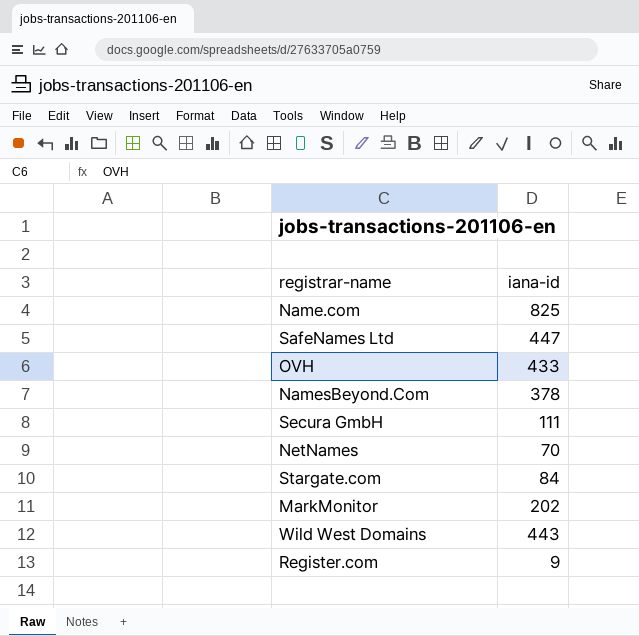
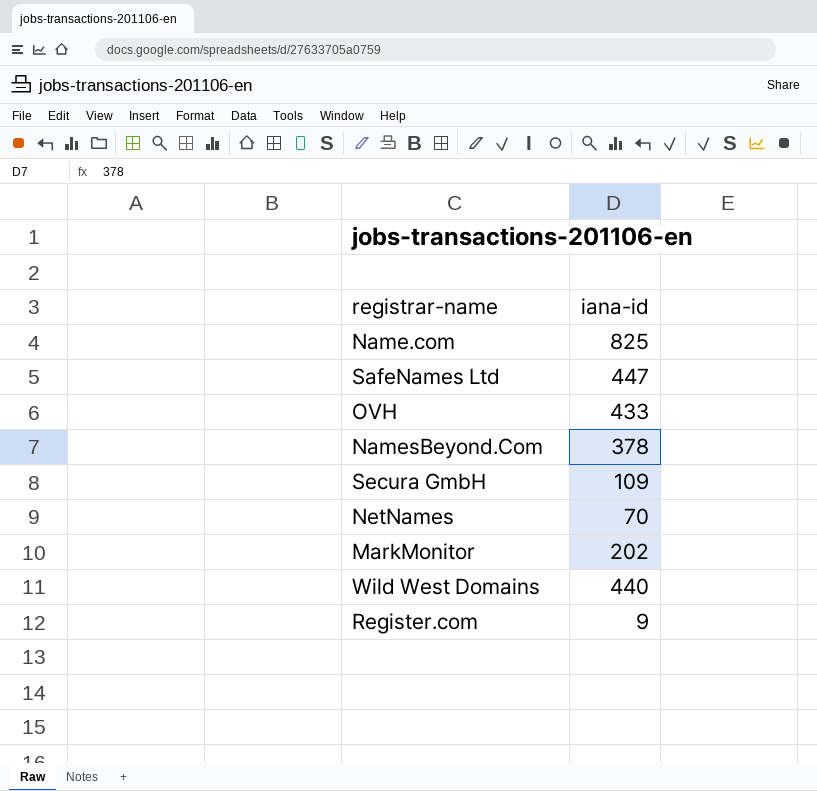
row Stargate.com: 84 -> none
Secura GmbH | iana-id: 111 -> 109
Wild West Domains | iana-id: 443 -> 440

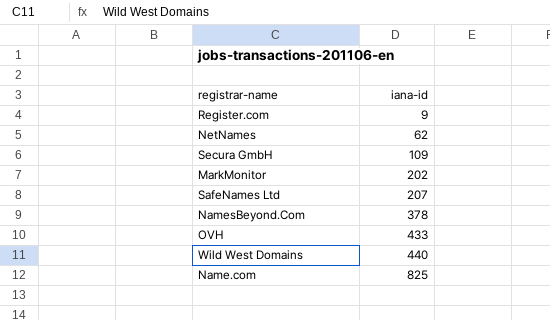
row order: none -> iana-id ascending
NetNames | iana-id: 70 -> 62
SafeNames Ltd | iana-id: 447 -> 207

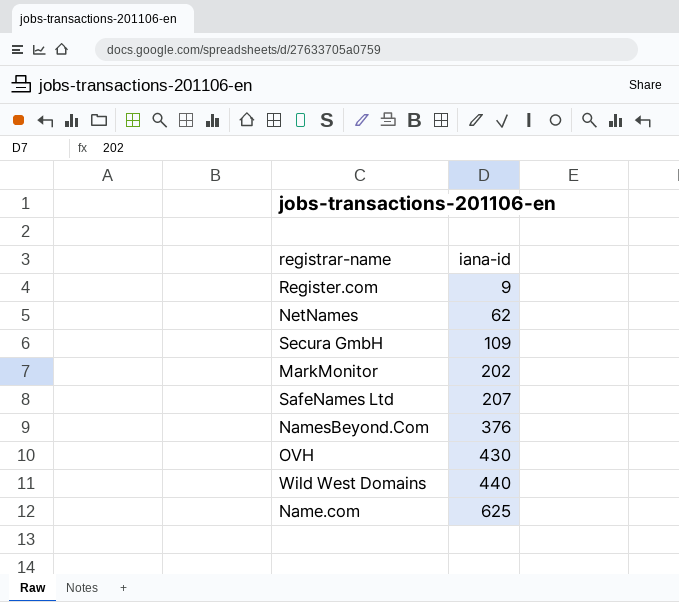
NamesBeyond.Com | iana-id: 378 -> 376
OVH | iana-id: 433 -> 430
Name.com | iana-id: 825 -> 625

